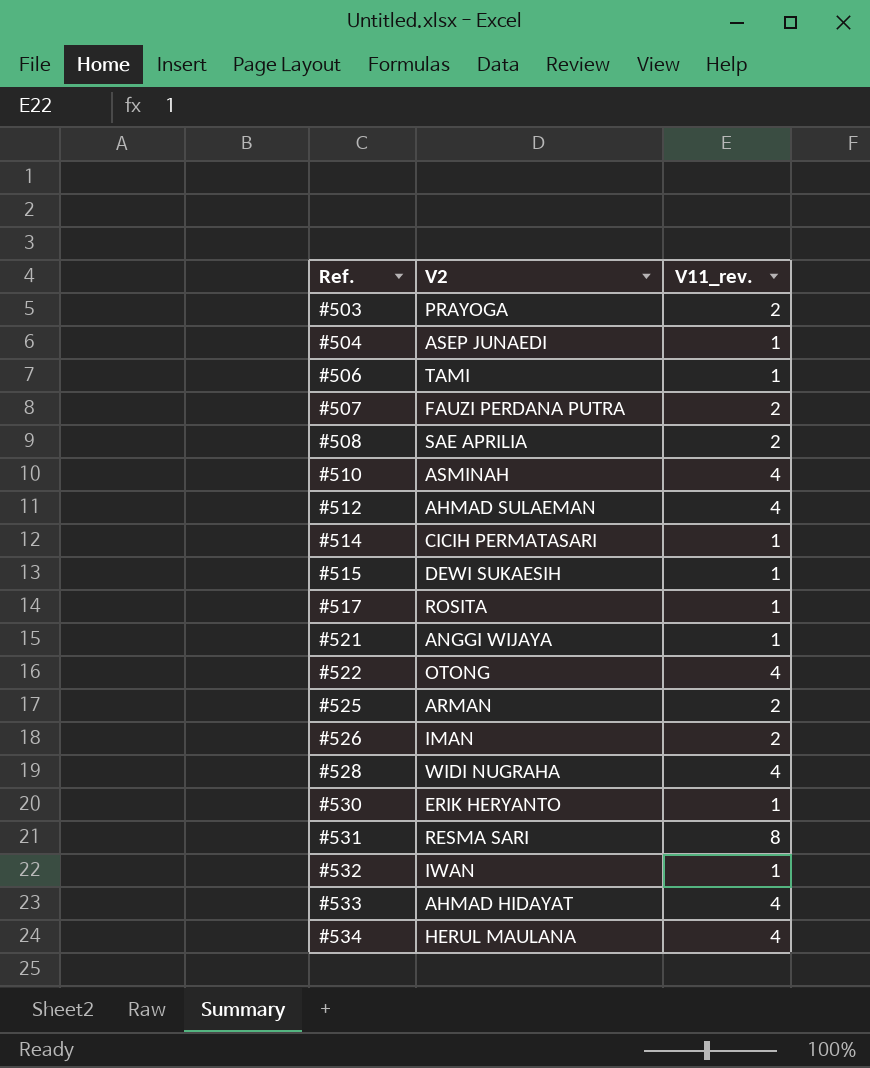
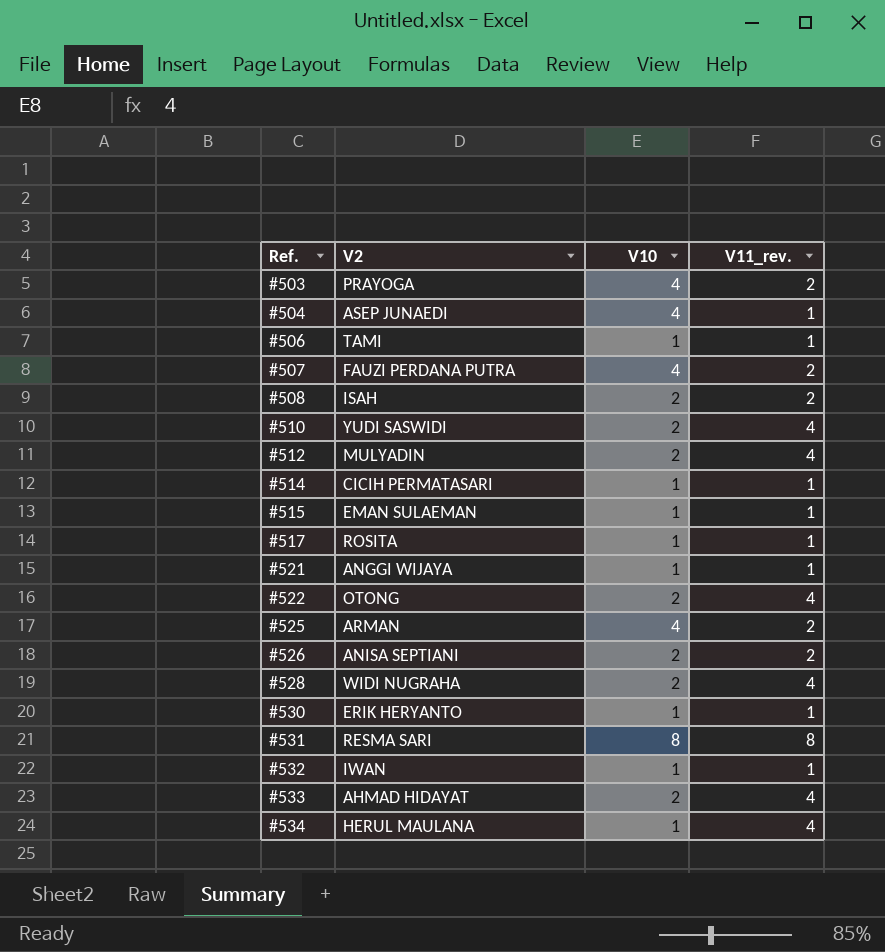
column V10 | position: none -> 3
#508 | V2: SAE APRILIA -> ISAH
#510 | V2: ASMINAH -> YUDI SASWIDI
#512 | V2: AHMAD SULAEMAN -> MULYADIN
#515 | V2: DEWI SUKAESIH -> EMAN SULAEMAN
#526 | V2: IMAN -> ANISA SEPTIANI

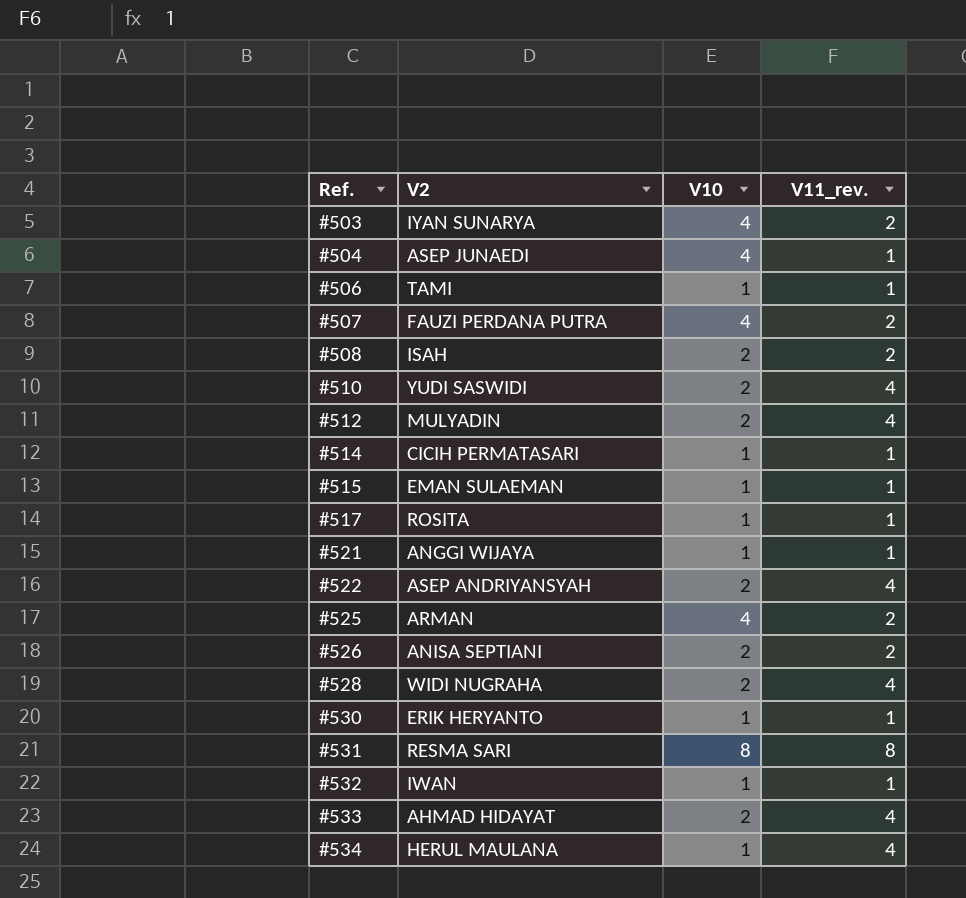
#503 | V2: PRAYOGA -> IYAN SUNARYA
#522 | V2: OTONG -> ASEP ANDRIYANSYAH

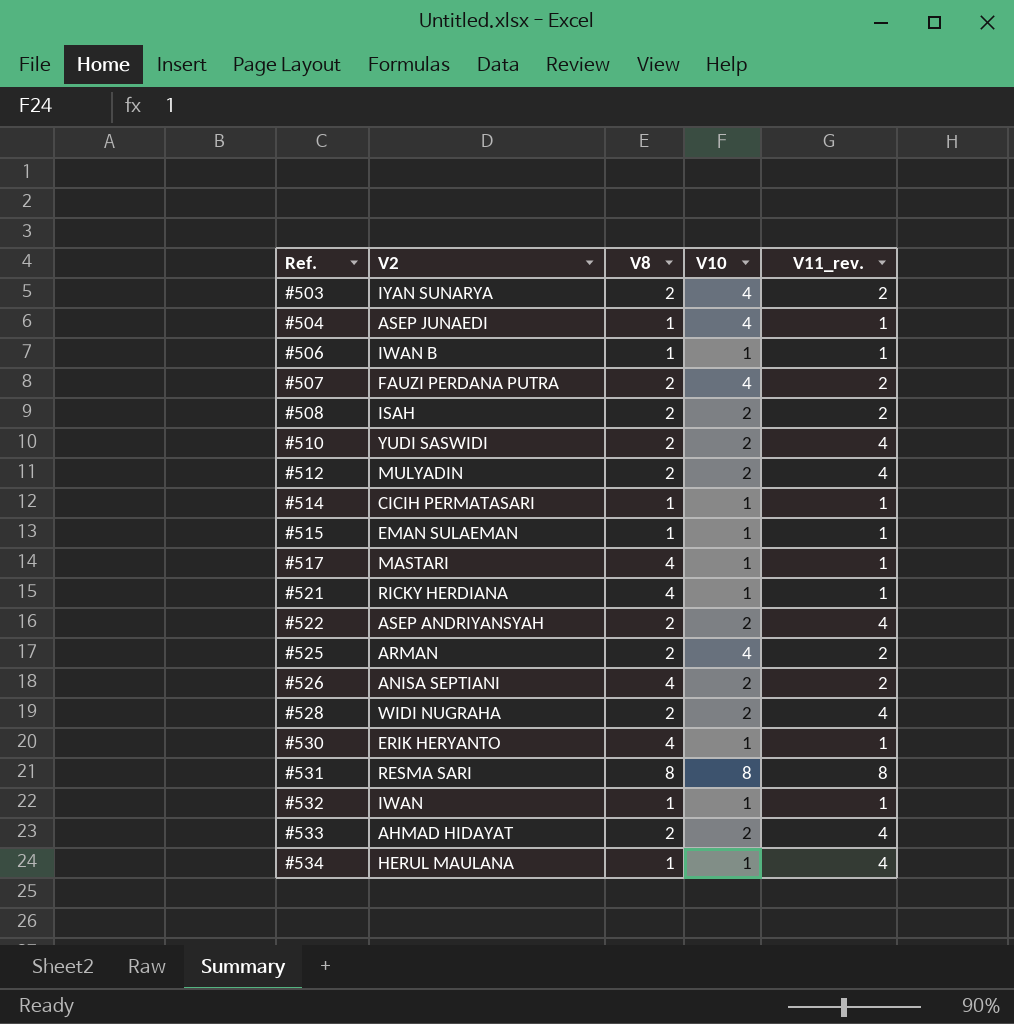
column V8 | position: none -> 3
#506 | V2: TAMI -> IWAN B
#517 | V2: ROSITA -> MASTARI
#521 | V2: ANGGI WIJAYA -> RICKY HERDIANA

